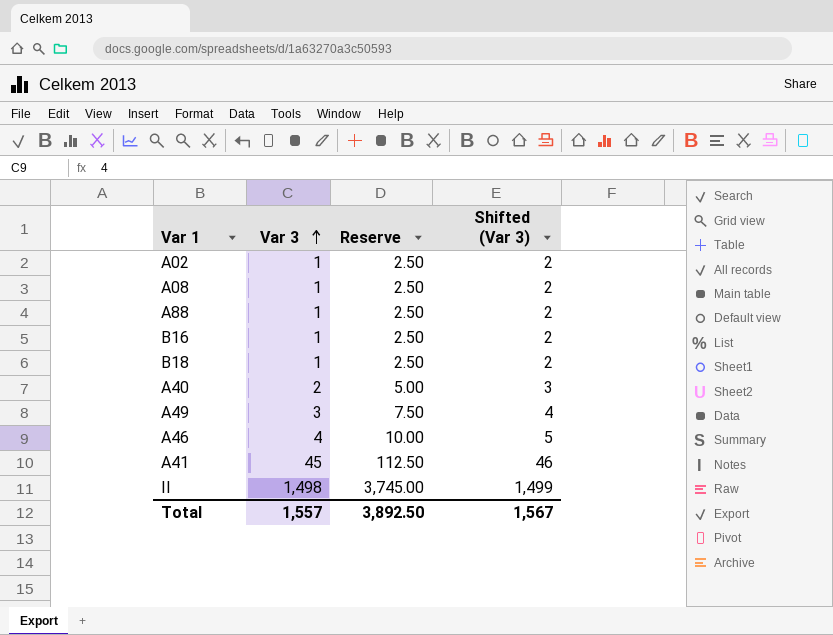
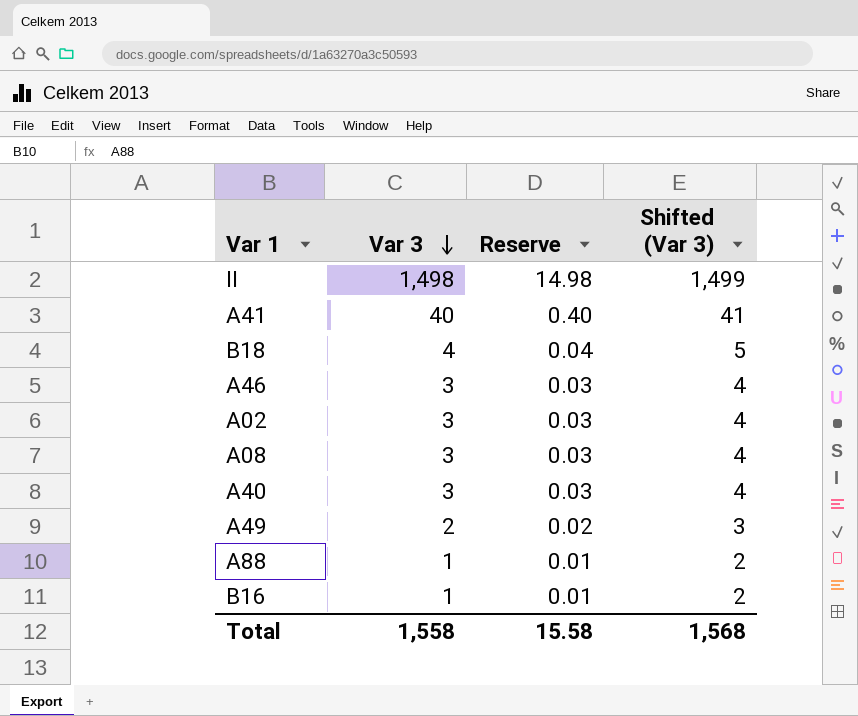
row order: Var 3 ascending -> Var 3 descending
column Reserve | formula: [Var 3] * 2.5 -> [Var 3] * 0.01
A41 | Var 3: 45 -> 40
A41 | Shifted (Var 3): 46 -> 41
B18 | Var 3: 1 -> 4
B18 | Shifted (Var 3): 2 -> 5
A46 | Var 3: 4 -> 3
A46 | Shifted (Var 3): 5 -> 4
A02 | Var 3: 1 -> 3
A02 | Shifted (Var 3): 2 -> 4
A08 | Var 3: 1 -> 3
A08 | Shifted (Var 3): 2 -> 4
A40 | Var 3: 2 -> 3
A40 | Shifted (Var 3): 3 -> 4
A49 | Var 3: 3 -> 2
A49 | Shifted (Var 3): 4 -> 3
Total | Var 3: 1,557 -> 1,558
Total | Reserve: 3,892.50 -> 15.58
Total | Shifted (Var 3): 1,567 -> 1,568

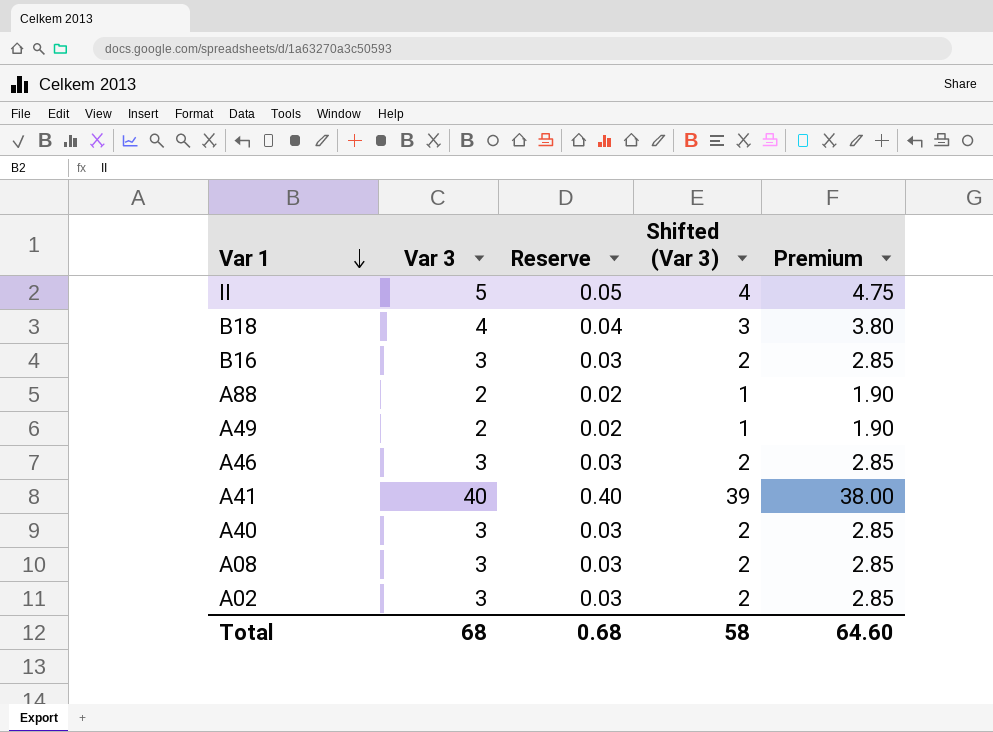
row order: Var 3 descending -> Var 1 descending
column Shifted (Var 3) | formula: [Var 3] + 1 -> [Var 3] - 1
column Premium | formula: none -> [Var 3] * 0.95
II | Var 3: 1,498 -> 5
II | Reserve: 14.98 -> 0.05
B16 | Var 3: 1 -> 3
B16 | Reserve: 0.01 -> 0.03
A88 | Var 3: 1 -> 2
A88 | Reserve: 0.01 -> 0.02
Total | Var 3: 1,558 -> 68
Total | Reserve: 15.58 -> 0.68
Total | Shifted (Var 3): 1,568 -> 58

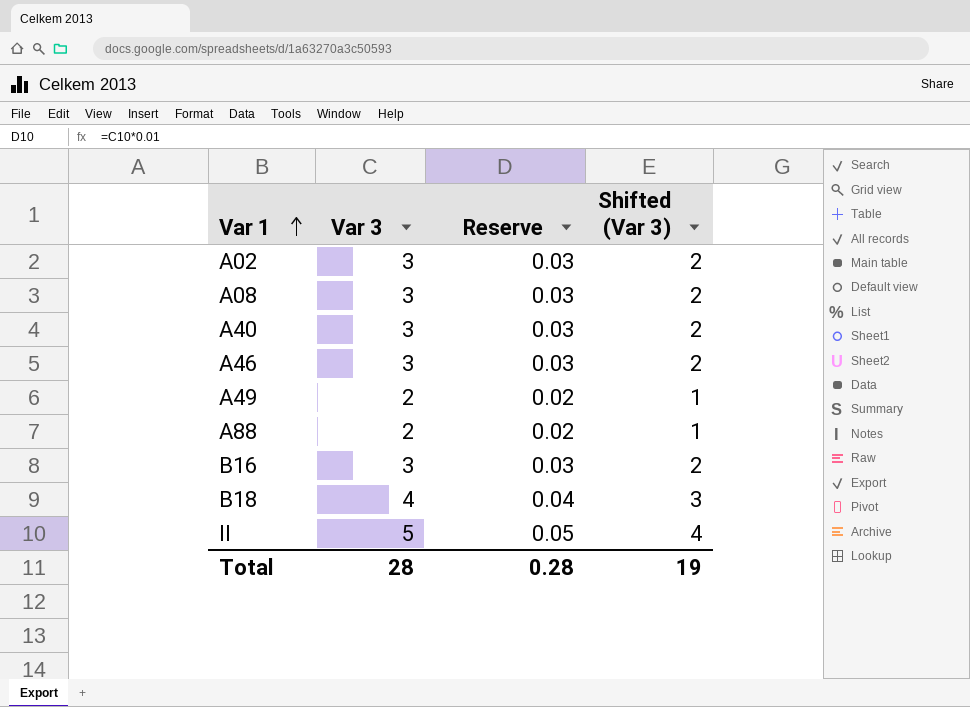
row order: Var 1 descending -> Var 1 ascending
column Premium | formula: [Var 3] * 0.95 -> none
row A41: 40 | 0.40 | 39 | 38.00 -> none
Total | Var 3: 68 -> 28
Total | Reserve: 0.68 -> 0.28
Total | Shifted (Var 3): 58 -> 19

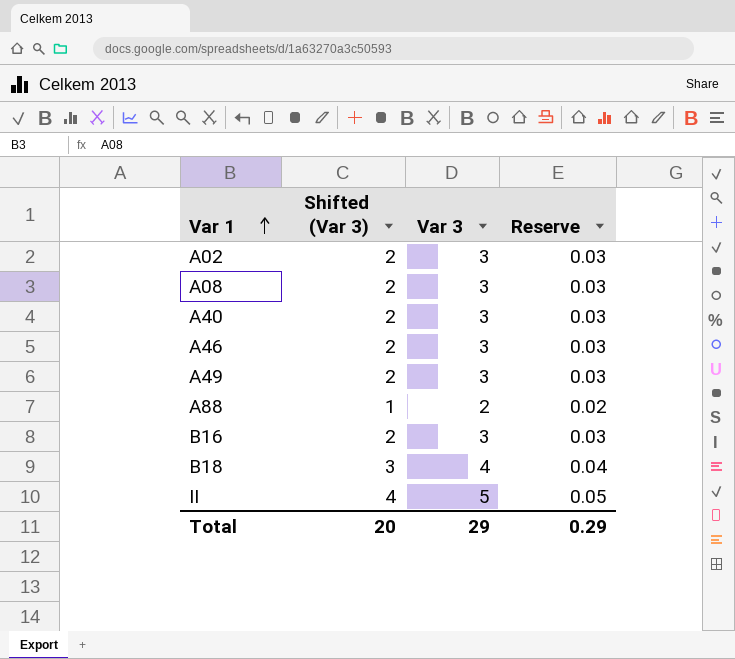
column Shifted (Var 3) | position: 4 -> 2
A49 | Shifted (Var 3): 1 -> 2
A49 | Var 3: 2 -> 3
A49 | Reserve: 0.02 -> 0.03
Total | Shifted (Var 3): 19 -> 20
Total | Var 3: 28 -> 29
Total | Reserve: 0.28 -> 0.29

